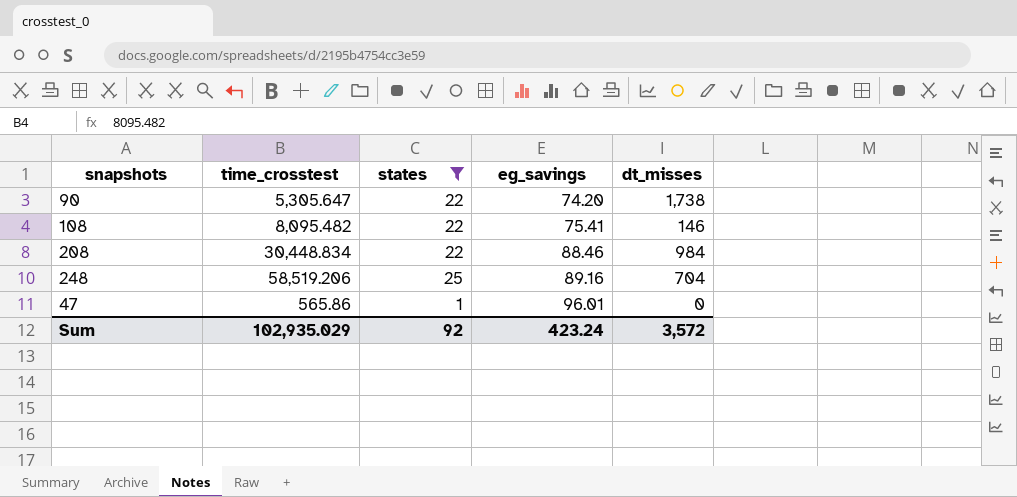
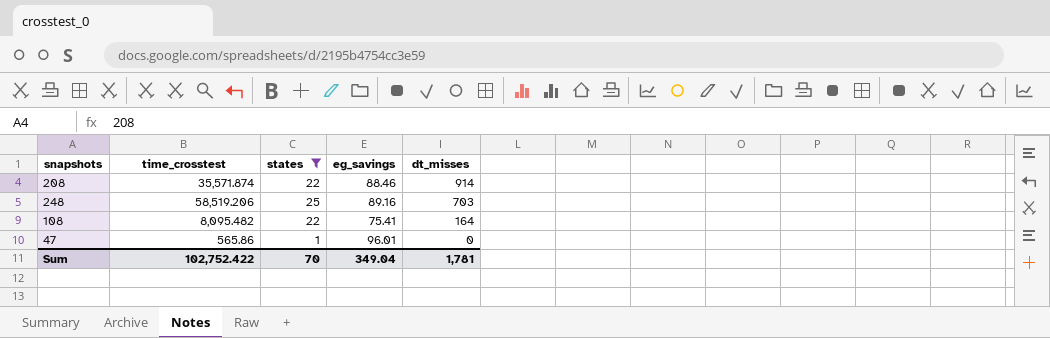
row order: eg_savings ascending -> dt_misses descending
row 90: 5,305.647 | 22 | 74.20 | 1,738 -> none
208 | time_crosstest: 30,448.834 -> 35,571.874
208 | dt_misses: 984 -> 914
248 | dt_misses: 704 -> 703
108 | dt_misses: 146 -> 164
Sum | time_crosstest: 102,935.029 -> 102,752.422
Sum | states: 92 -> 70
Sum | eg_savings: 423.24 -> 349.04
Sum | dt_misses: 3,572 -> 1,781

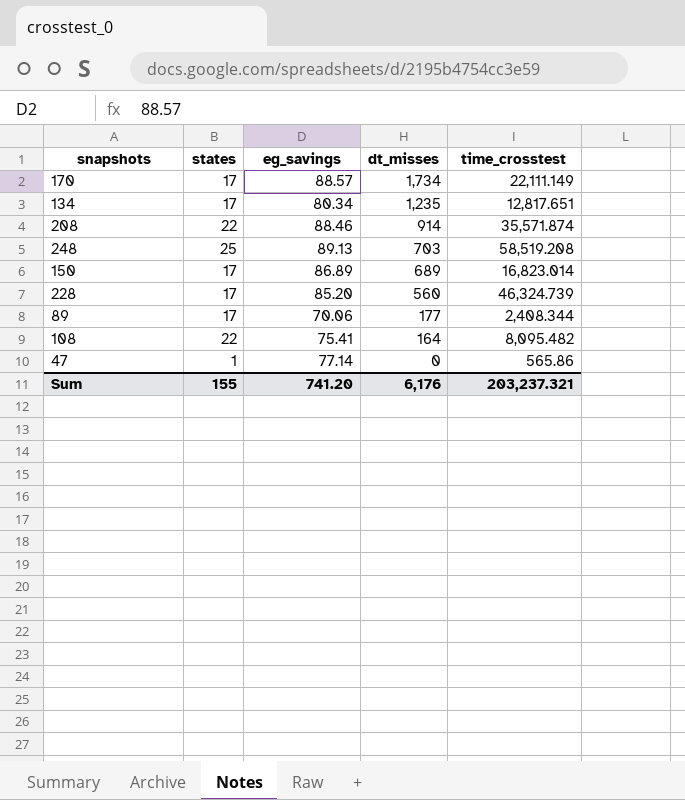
filter: states != 17 -> none
column time_crosstest | position: 2 -> 5
248 | eg_savings: 89.16 -> 89.13
248 | time_crosstest: 58,519.206 -> 58,519.208
47 | eg_savings: 96.01 -> 77.14
Sum | states: 70 -> 155
Sum | eg_savings: 349.04 -> 741.20
Sum | dt_misses: 1,781 -> 6,176
Sum | time_crosstest: 102,752.422 -> 203,237.321

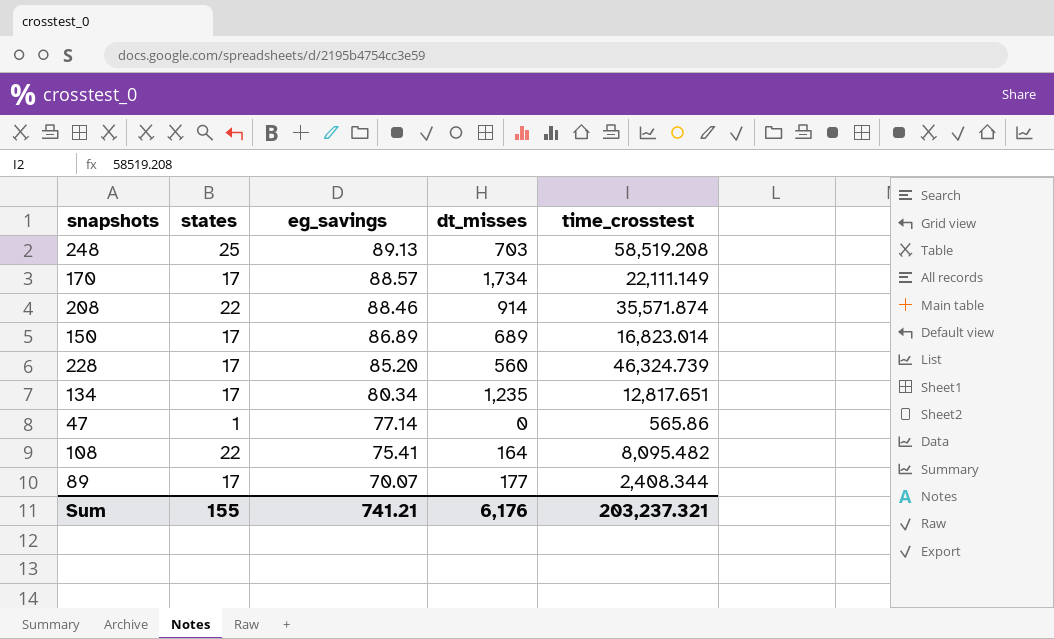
row order: dt_misses descending -> eg_savings descending
89 | eg_savings: 70.06 -> 70.07
Sum | eg_savings: 741.20 -> 741.21

